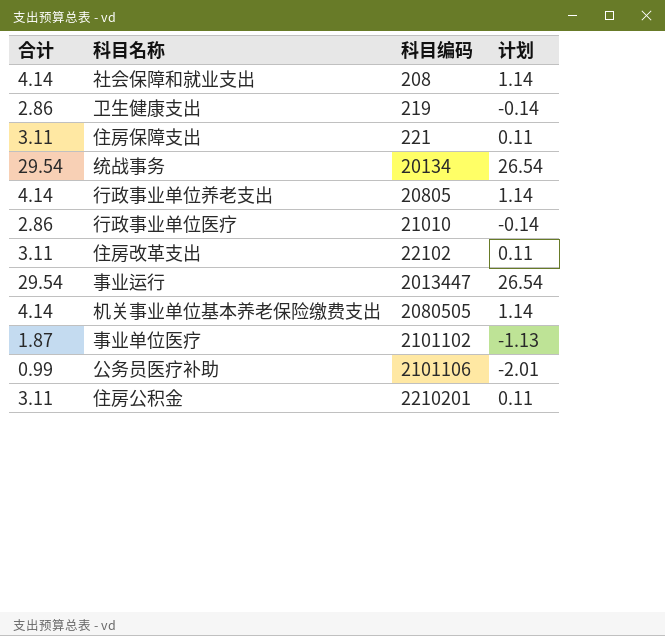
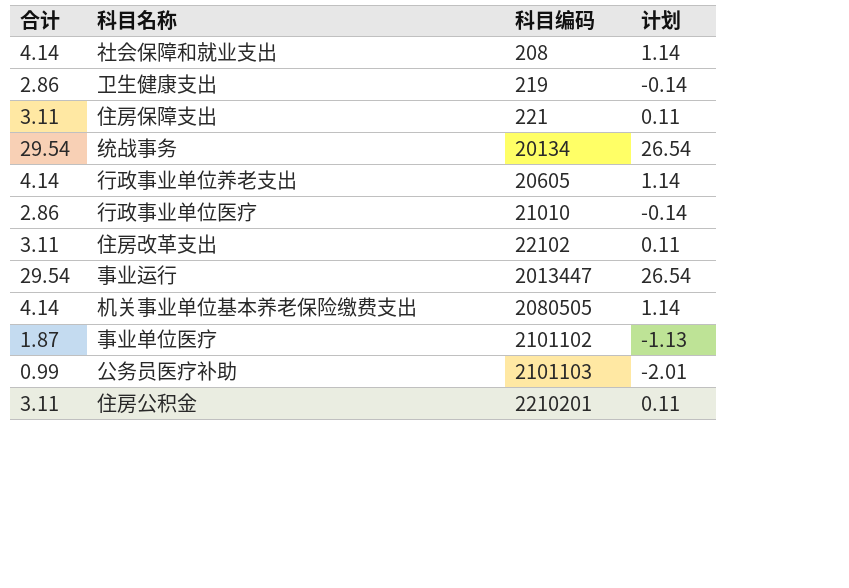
行政事业单位养老支出 | 科目编码: 20805 -> 20605
公务员医疗补助 | 科目编码: 2101106 -> 2101103

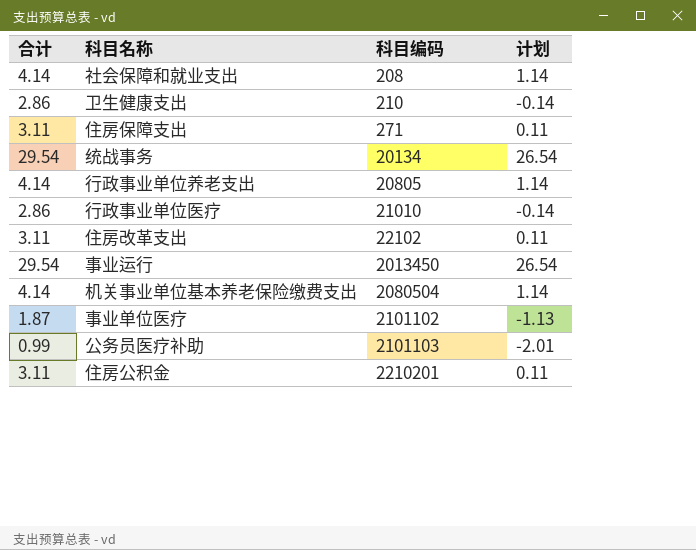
卫生健康支出 | 科目编码: 219 -> 210
住房保障支出 | 科目编码: 221 -> 271
行政事业单位养老支出 | 科目编码: 20605 -> 20805
事业运行 | 科目编码: 2013447 -> 2013450
机关事业单位基本养老保险缴费支出 | 科目编码: 2080505 -> 2080504

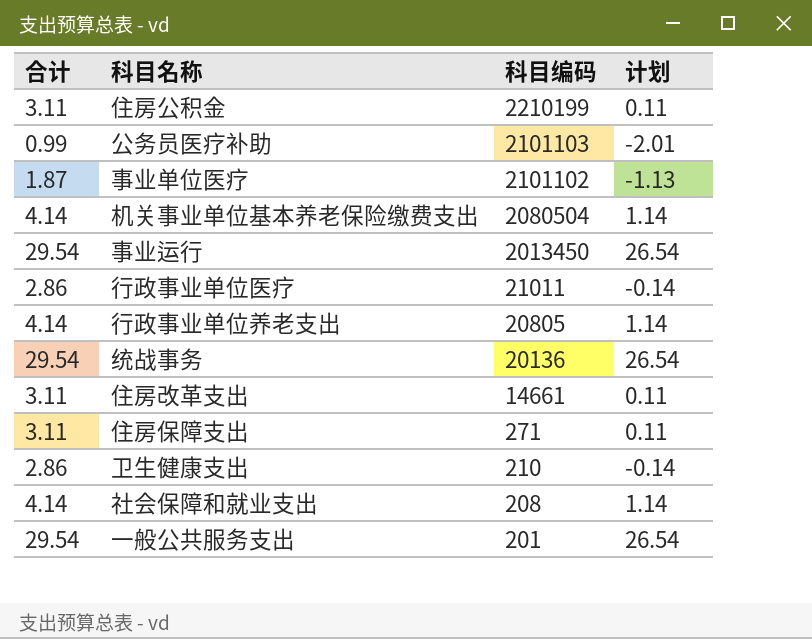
row order: 科目编码 ascending -> 科目编码 descending
住房公积金 | 科目编码: 2210201 -> 2210199
行政事业单位医疗 | 科目编码: 21010 -> 21011
统战事务 | 科目编码: 20134 -> 20136
住房改革支出 | 科目编码: 22102 -> 14661
row 一般公共服务支出: none -> 29.54 | 201 | 26.54

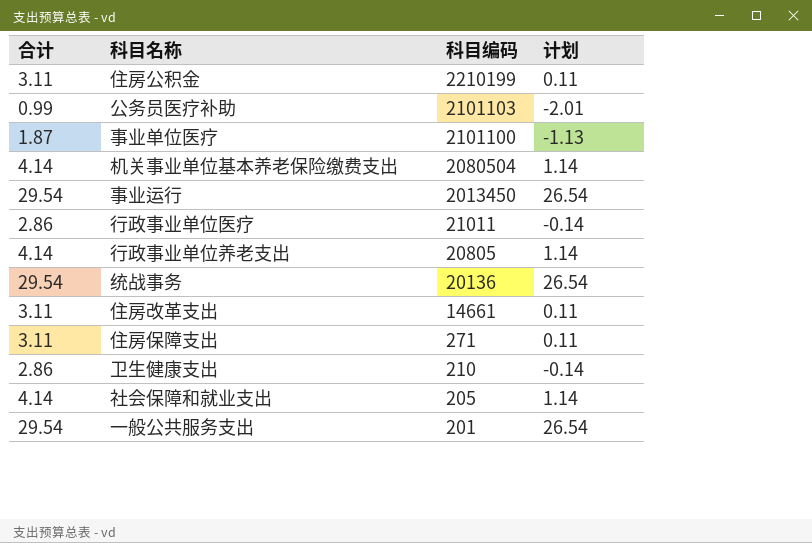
事业单位医疗 | 科目编码: 2101102 -> 2101100
社会保障和就业支出 | 科目编码: 208 -> 205

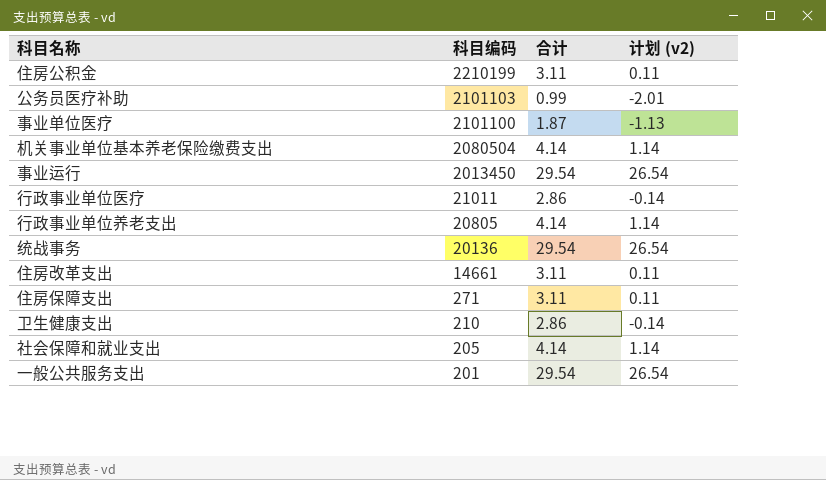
column 合计 | position: 1 -> 3
column name: 计划 -> 计划 (v2)

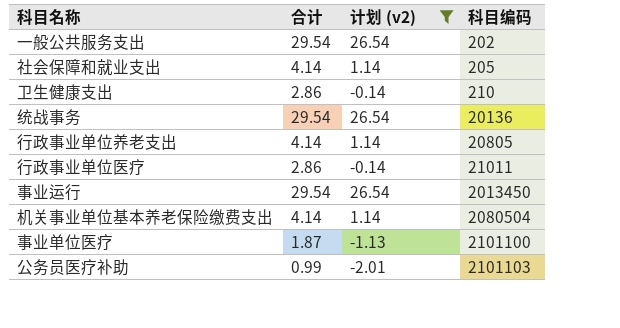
filter: none -> 计划 (v2) != 0.11
row order: 科目编码 descending -> 科目编码 ascending
column 科目编码 | position: 2 -> 4
一般公共服务支出 | 科目编码: 201 -> 202

